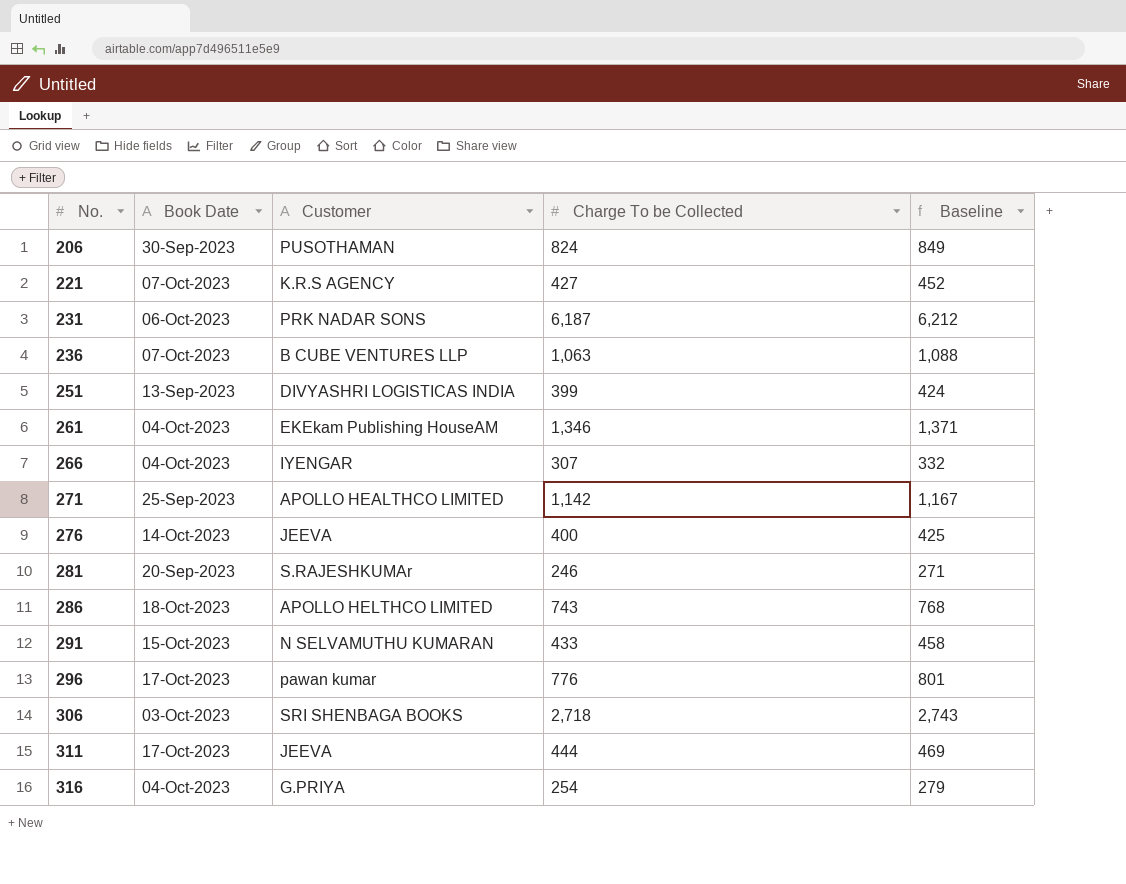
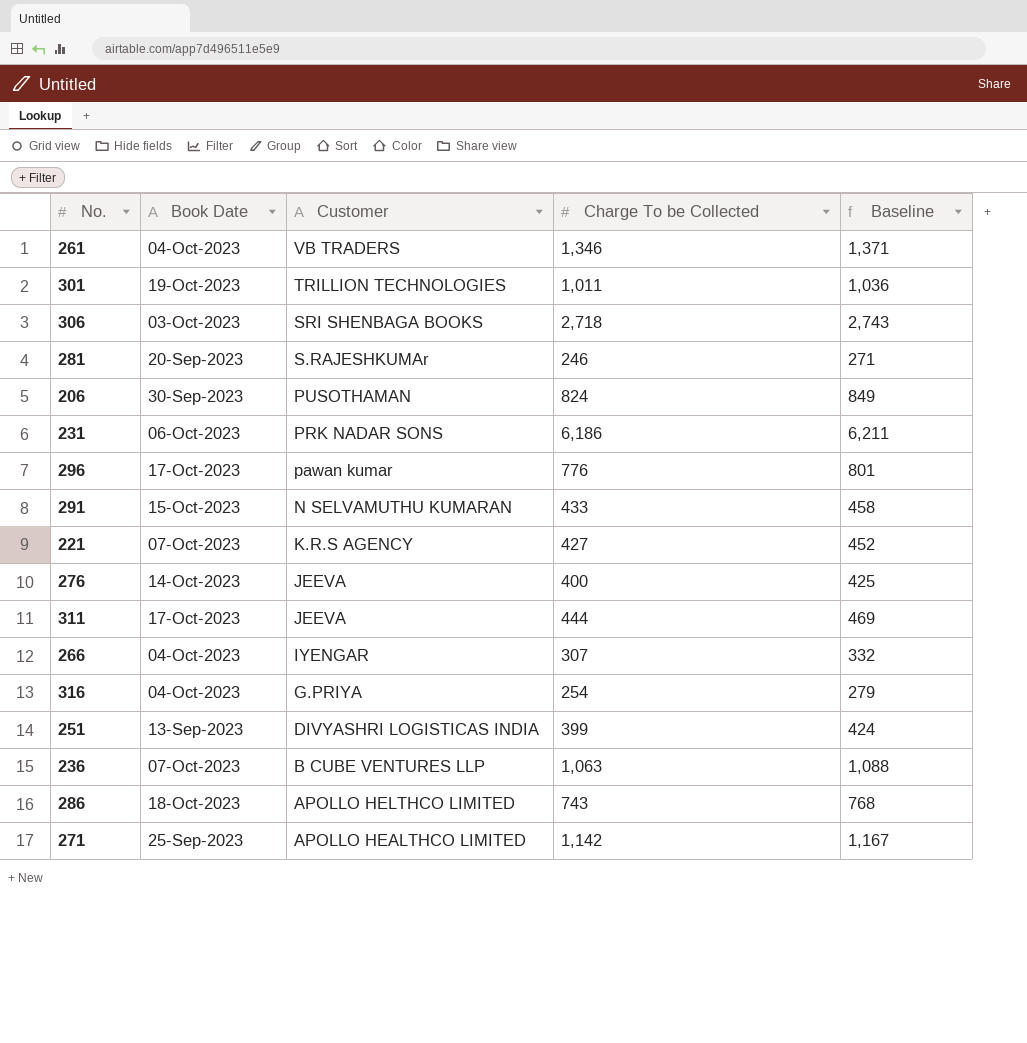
row order: No. ascending -> Customer descending
261 | Customer: EKEkam Publishing HouseAM -> VB TRADERS
row 301: none -> 19-Oct-2023 | TRILLION TECHNOLOGIES | 1,011 | 1,036
231 | Charge To be Collected: 6,187 -> 6,186
231 | Baseline: 6,212 -> 6,211

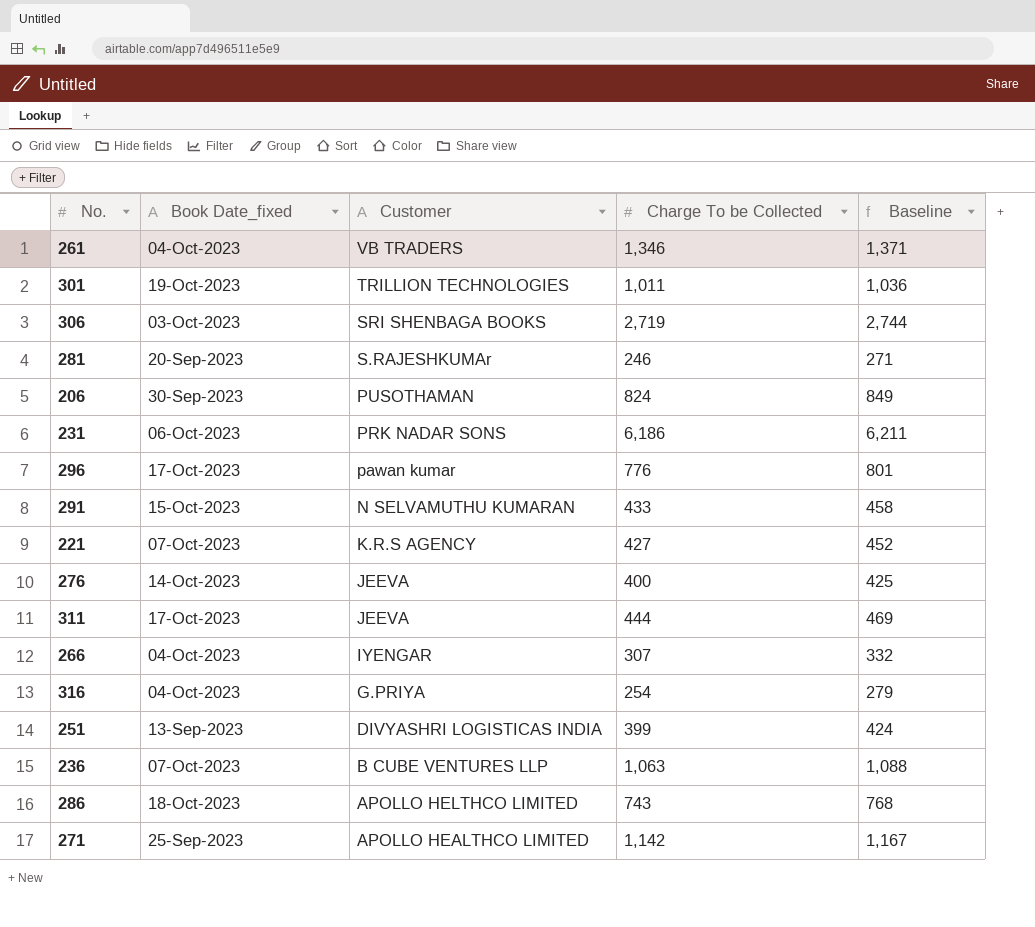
column name: Book Date -> Book Date_fixed
306 | Charge To be Collected: 2,718 -> 2,719
306 | Baseline: 2,743 -> 2,744

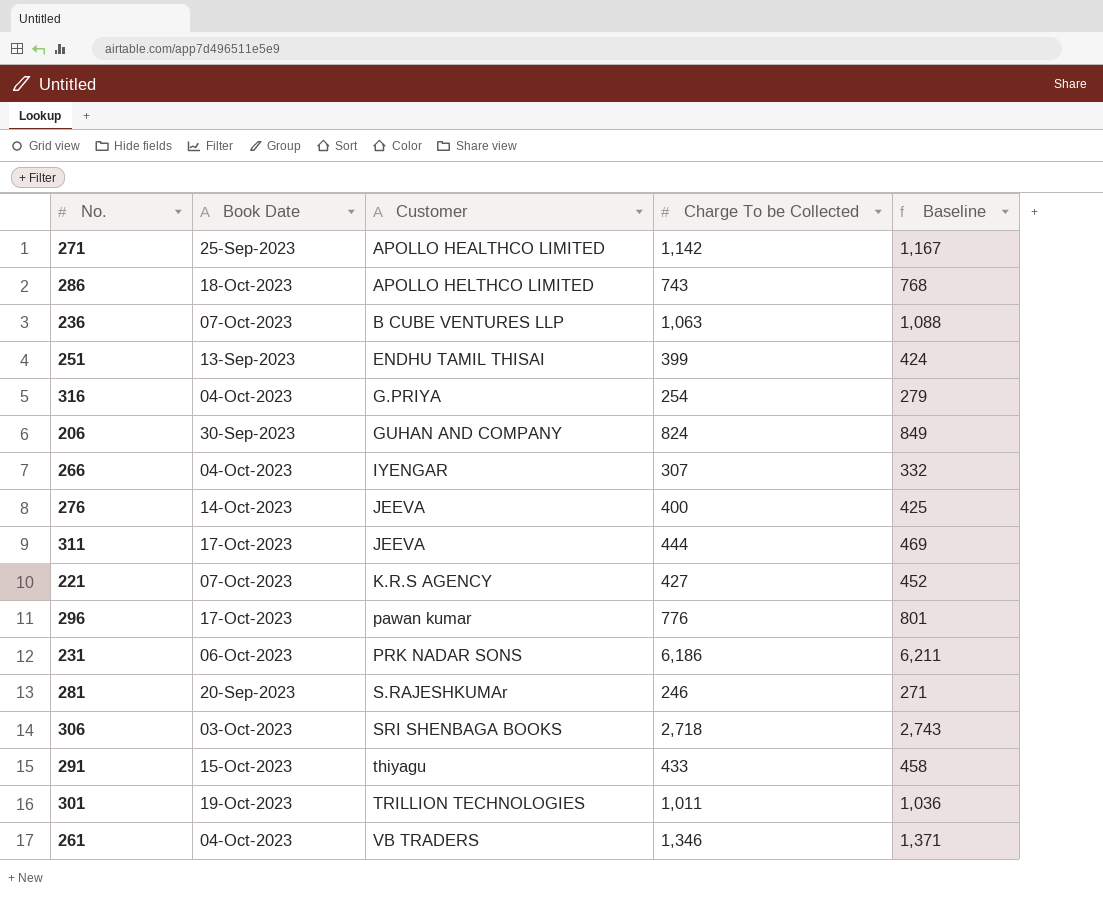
row order: Customer descending -> Customer ascending
column name: Book Date_fixed -> Book Date
251 | Customer: DIVYASHRI LOGISTICAS INDIA -> ENDHU TAMIL THISAI
206 | Customer: PUSOTHAMAN -> GUHAN AND COMPANY
306 | Charge To be Collected: 2,719 -> 2,718
306 | Baseline: 2,744 -> 2,743
291 | Customer: N SELVAMUTHU KUMARAN -> thiyagu

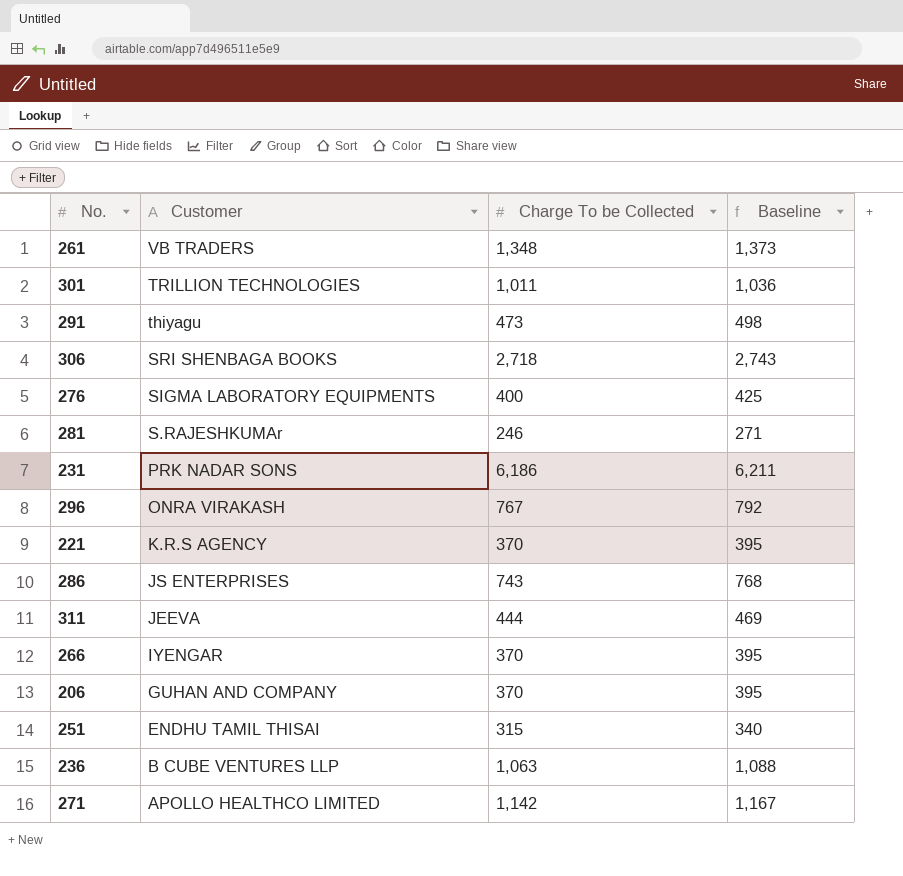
row order: Customer ascending -> Customer descending
column Book Date | position: 2 -> none
row 316: 04-Oct-2023 | G.PRIYA | 254 | 279 -> none
261 | Charge To be Collected: 1,346 -> 1,348
261 | Baseline: 1,371 -> 1,373
291 | Charge To be Collected: 433 -> 473
291 | Baseline: 458 -> 498
276 | Customer: JEEVA -> SIGMA LABORATORY EQUIPMENTS
296 | Customer: pawan kumar -> ONRA VIRAKASH
296 | Charge To be Collected: 776 -> 767
296 | Baseline: 801 -> 792
221 | Charge To be Collected: 427 -> 370
221 | Baseline: 452 -> 395
286 | Customer: APOLLO HELTHCO LIMITED -> JS ENTERPRISES
266 | Charge To be Collected: 307 -> 370
266 | Baseline: 332 -> 395
206 | Charge To be Collected: 824 -> 370
206 | Baseline: 849 -> 395
251 | Charge To be Collected: 399 -> 315
251 | Baseline: 424 -> 340

